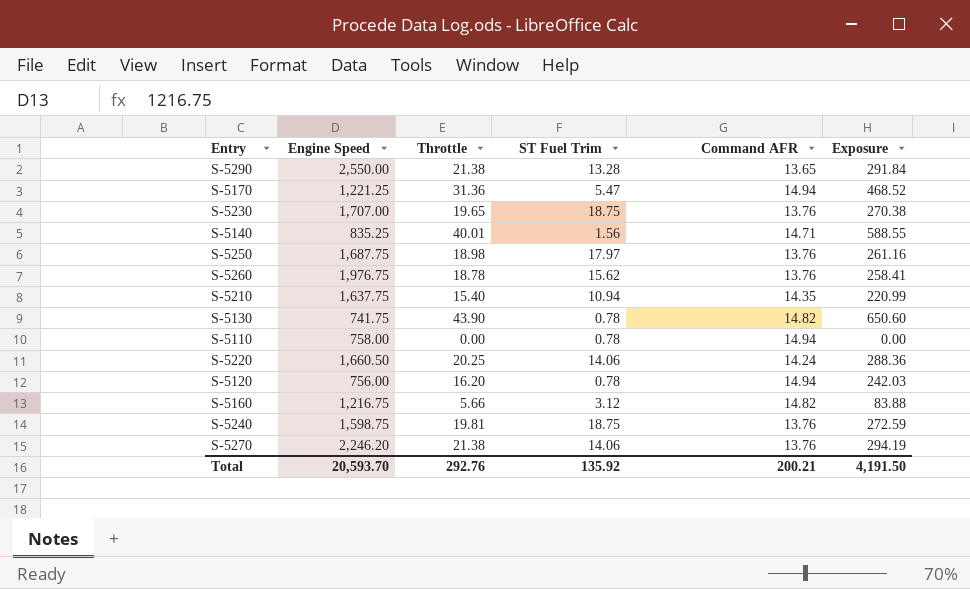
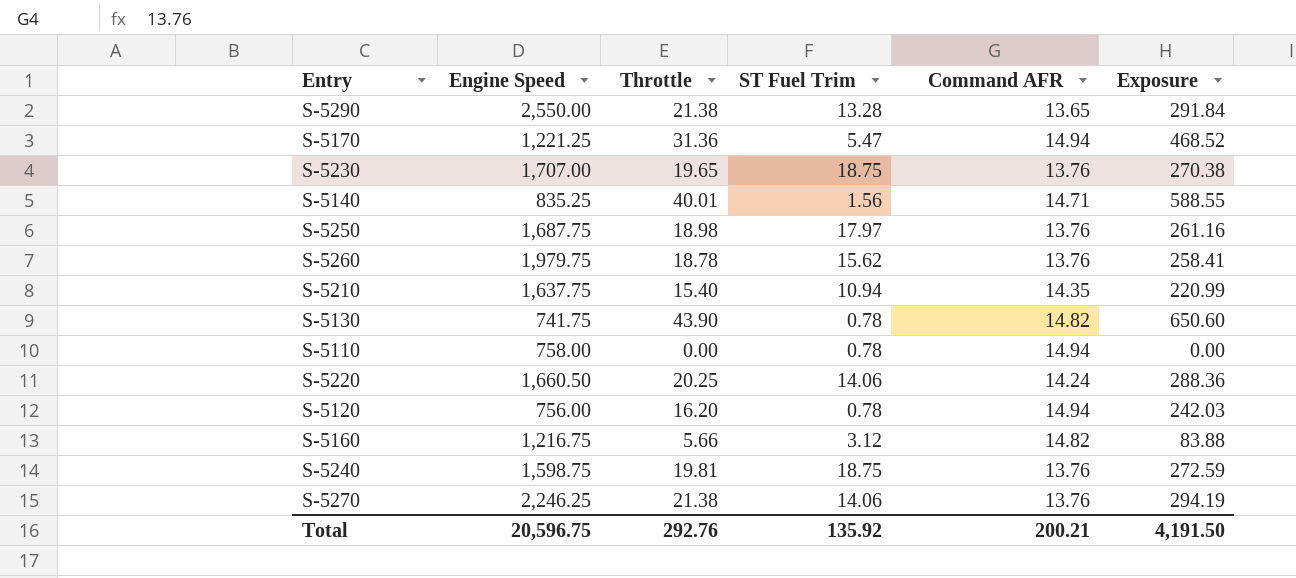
S-5260 | Engine Speed: 1,976.75 -> 1,979.75
S-5270 | Engine Speed: 2,246.20 -> 2,246.25
Total | Engine Speed: 20,593.70 -> 20,596.75

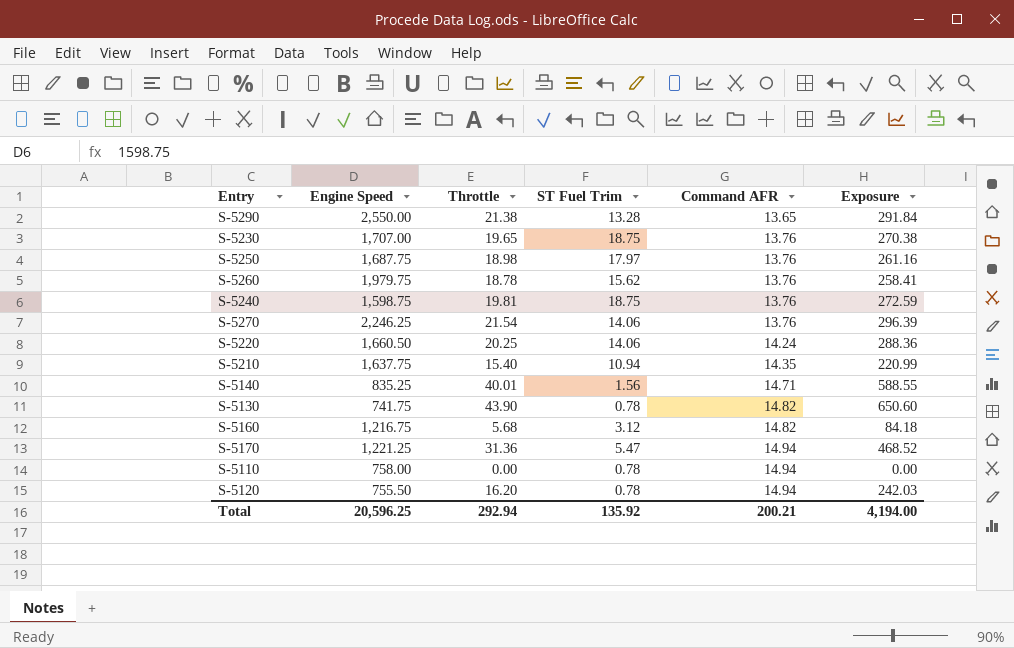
row order: none -> Command AFR ascending
S-5270 | Throttle: 21.38 -> 21.54
S-5270 | Exposure: 294.19 -> 296.39
S-5160 | Throttle: 5.66 -> 5.68
S-5160 | Exposure: 83.88 -> 84.18
S-5120 | Engine Speed: 756.00 -> 755.50
Total | Engine Speed: 20,596.75 -> 20,596.25
Total | Throttle: 292.76 -> 292.94
Total | Exposure: 4,191.50 -> 4,194.00

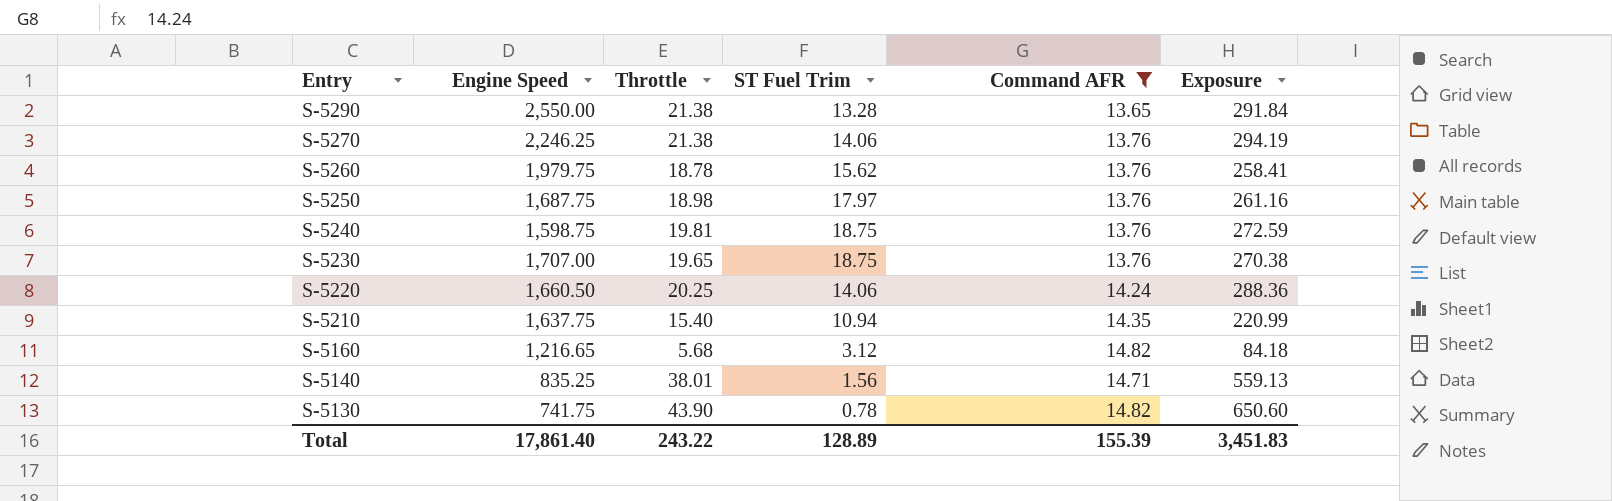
filter: none -> Command AFR != 14.94
row order: Command AFR ascending -> Entry descending
S-5270 | Throttle: 21.54 -> 21.38
S-5270 | Exposure: 296.39 -> 294.19
S-5160 | Engine Speed: 1,216.75 -> 1,216.65
S-5140 | Throttle: 40.01 -> 38.01
S-5140 | Exposure: 588.55 -> 559.13
Total | Engine Speed: 20,596.25 -> 17,861.40
Total | Throttle: 292.94 -> 243.22
Total | ST Fuel Trim: 135.92 -> 128.89
Total | Command AFR: 200.21 -> 155.39
Total | Exposure: 4,194.00 -> 3,451.83

